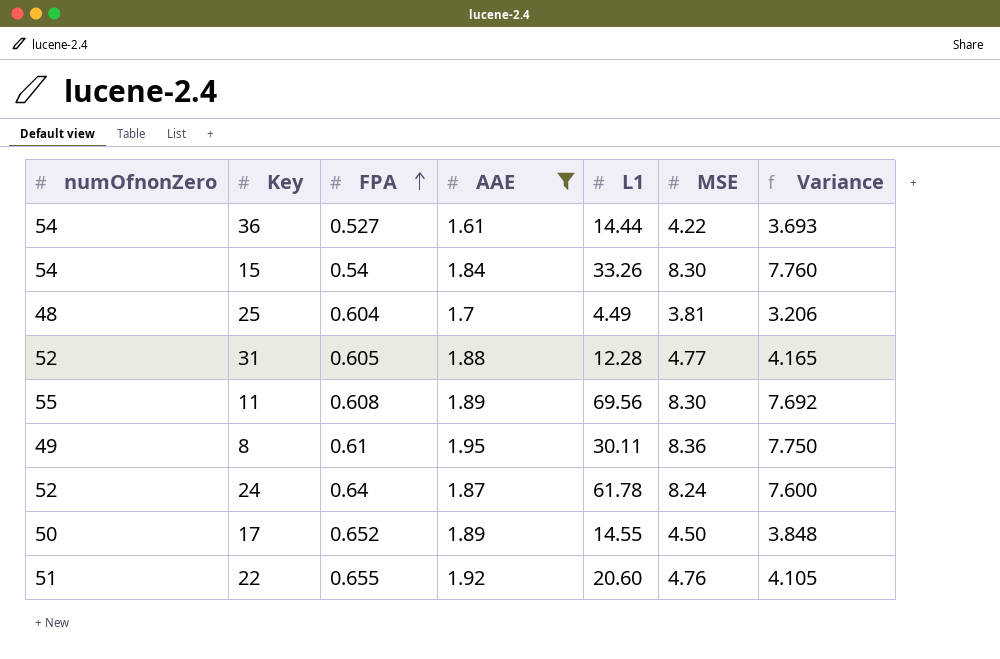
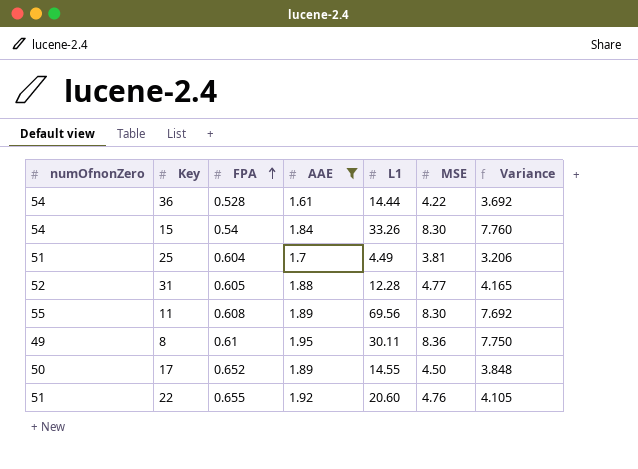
row 24: 52 | 0.64 | 1.87 | 61.78 | 8.24 | 7.600 -> none
36 | FPA: 0.527 -> 0.528
36 | Variance: 3.693 -> 3.692
25 | numOfnonZero: 48 -> 51

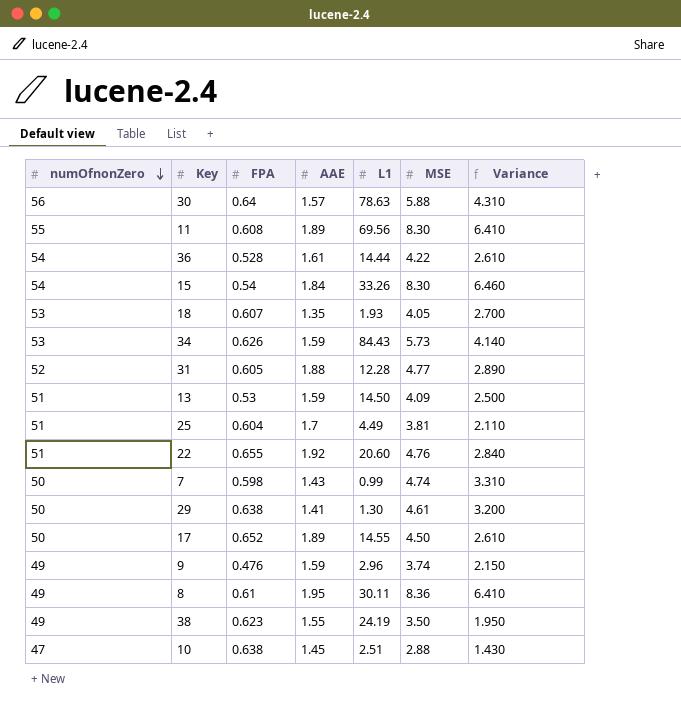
filter: AAE >= 1.61 -> none
row order: FPA ascending -> numOfnonZero descending
column Variance | formula: [MSE] - [FPA] -> [MSE] - [AAE]

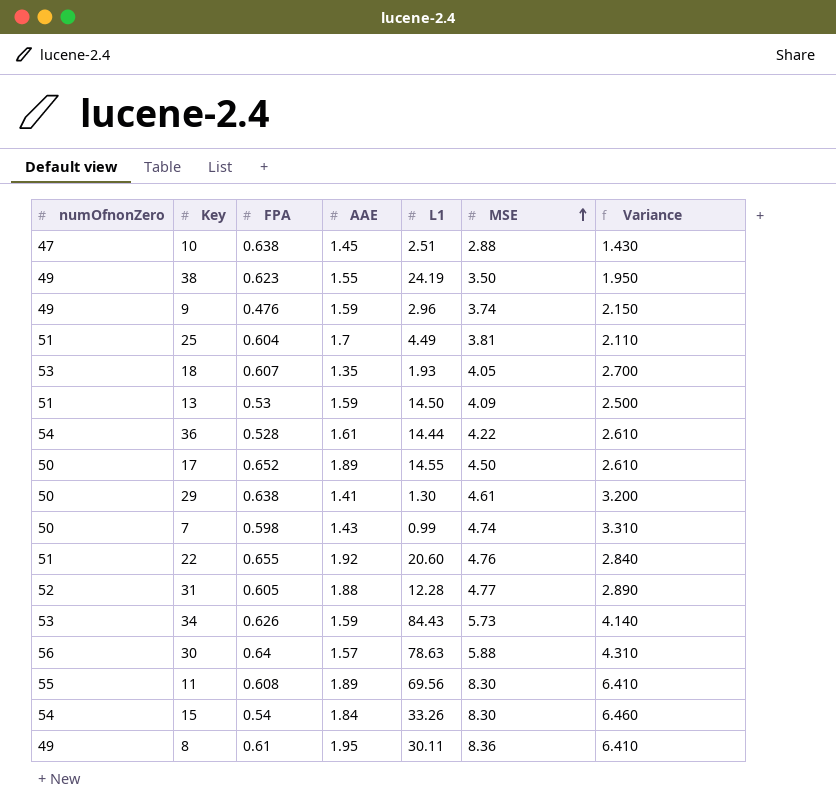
row order: numOfnonZero descending -> MSE ascending

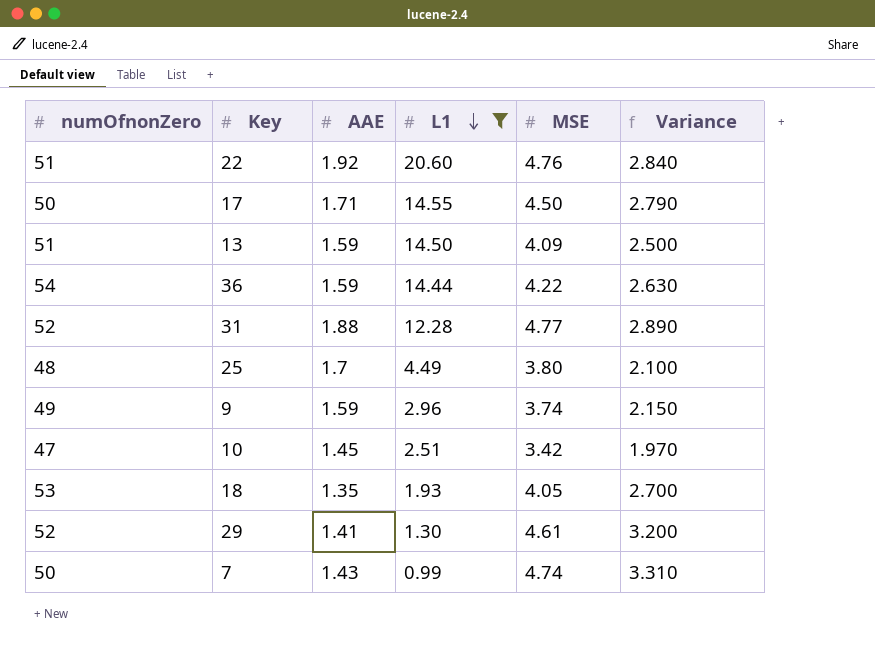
filter: none -> L1 <= 20.60
row order: MSE ascending -> L1 descending
column FPA | position: 3 -> none
17 | AAE: 1.89 -> 1.71
17 | Variance: 2.610 -> 2.790
36 | AAE: 1.61 -> 1.59
36 | Variance: 2.610 -> 2.630
25 | numOfnonZero: 51 -> 48
25 | MSE: 3.81 -> 3.80
25 | Variance: 2.110 -> 2.100
10 | MSE: 2.88 -> 3.42
10 | Variance: 1.430 -> 1.970
29 | numOfnonZero: 50 -> 52

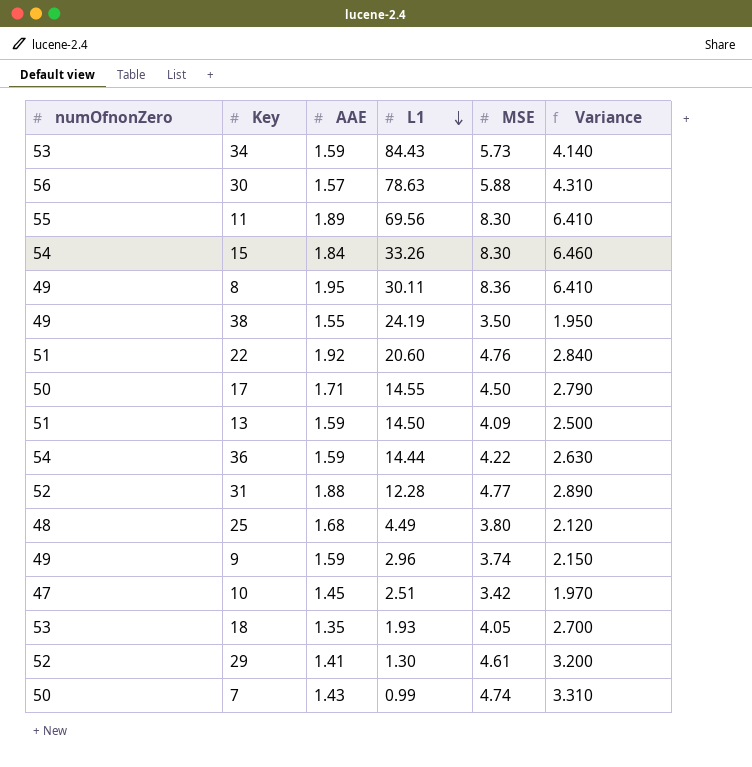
filter: L1 <= 20.60 -> none
25 | AAE: 1.7 -> 1.68
25 | Variance: 2.100 -> 2.120

